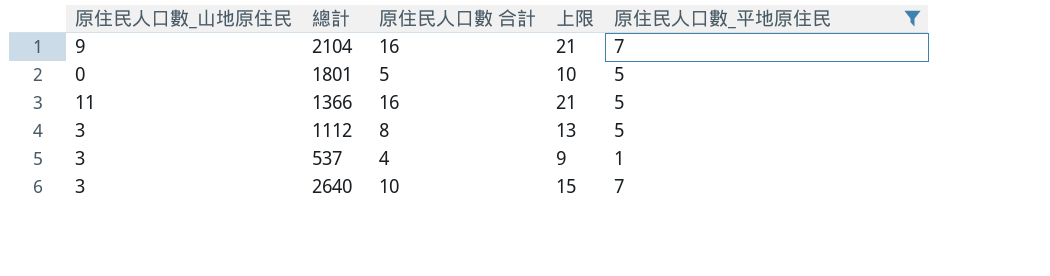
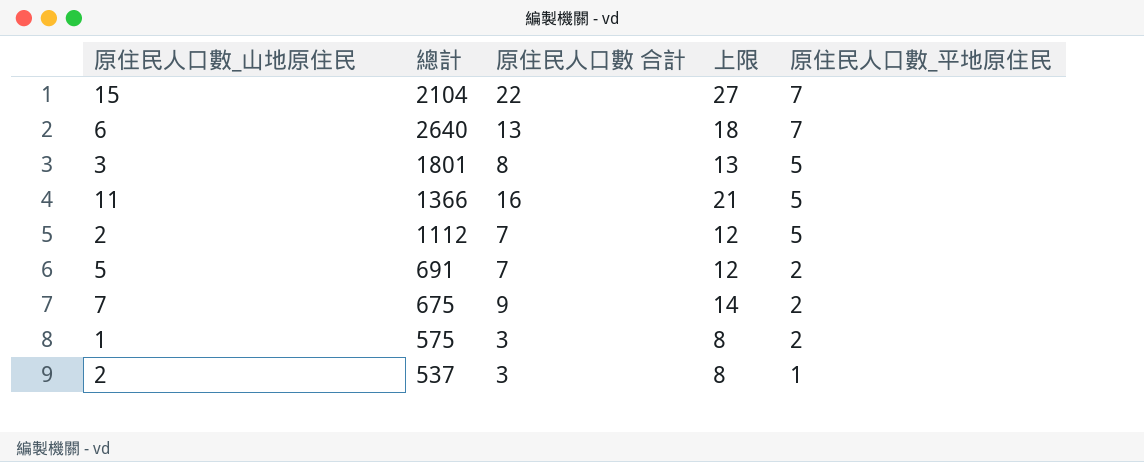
filter: 原住民人口數_平地原住民 != 2 -> none
row order: none -> 原住民人口數_平地原住民 descending
2104 | 原住民人口數_山地原住民: 9 -> 15
2104 | 原住民人口數 合計: 16 -> 22
2104 | 上限: 21 -> 27
2640 | 原住民人口數_山地原住民: 3 -> 6
2640 | 原住民人口數 合計: 10 -> 13
2640 | 上限: 15 -> 18
1801 | 原住民人口數_山地原住民: 0 -> 3
1801 | 原住民人口數 合計: 5 -> 8
1801 | 上限: 10 -> 13
1112 | 原住民人口數_山地原住民: 3 -> 2
1112 | 原住民人口數 合計: 8 -> 7
1112 | 上限: 13 -> 12
537 | 原住民人口數_山地原住民: 3 -> 2
537 | 原住民人口數 合計: 4 -> 3
537 | 上限: 9 -> 8

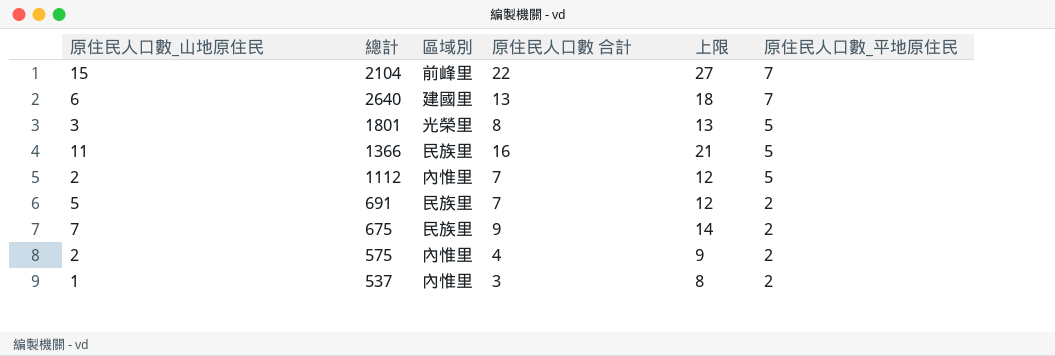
column 區域別 | position: none -> 3
575 | 原住民人口數_山地原住民: 1 -> 2
575 | 原住民人口數 合計: 3 -> 4
575 | 上限: 8 -> 9
537 | 原住民人口數_山地原住民: 2 -> 1
537 | 原住民人口數_平地原住民: 1 -> 2

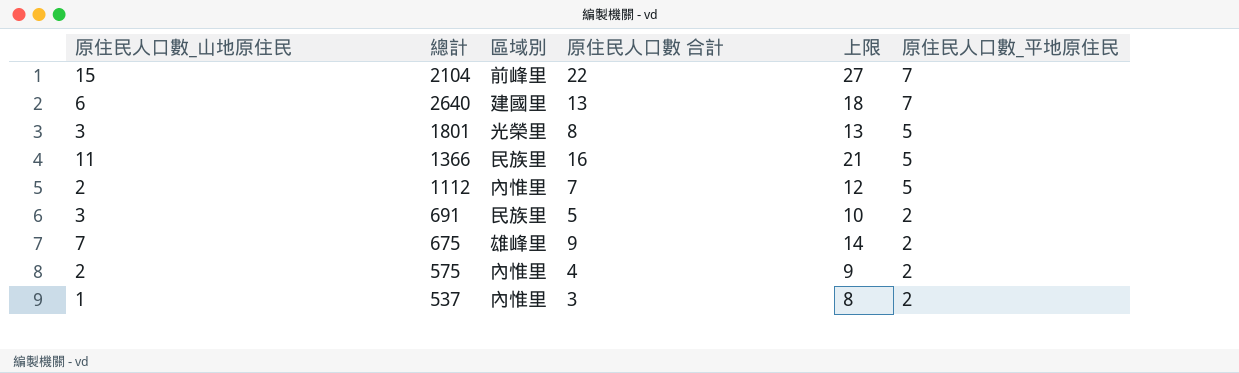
691 | 原住民人口數_山地原住民: 5 -> 3
691 | 原住民人口數 合計: 7 -> 5
691 | 上限: 12 -> 10
675 | 區域別: 民族里 -> 雄峰里

